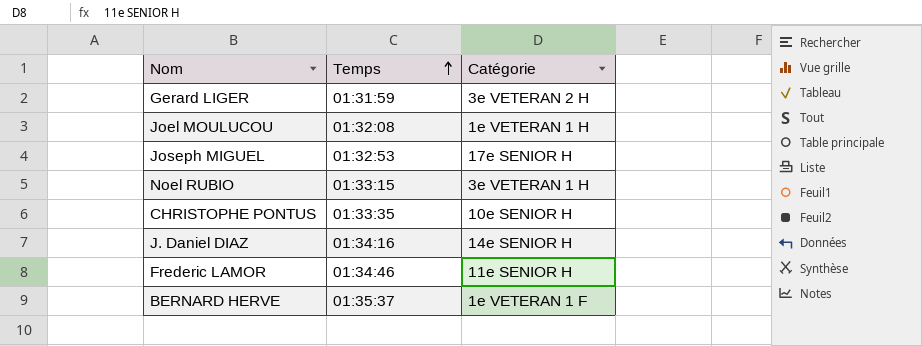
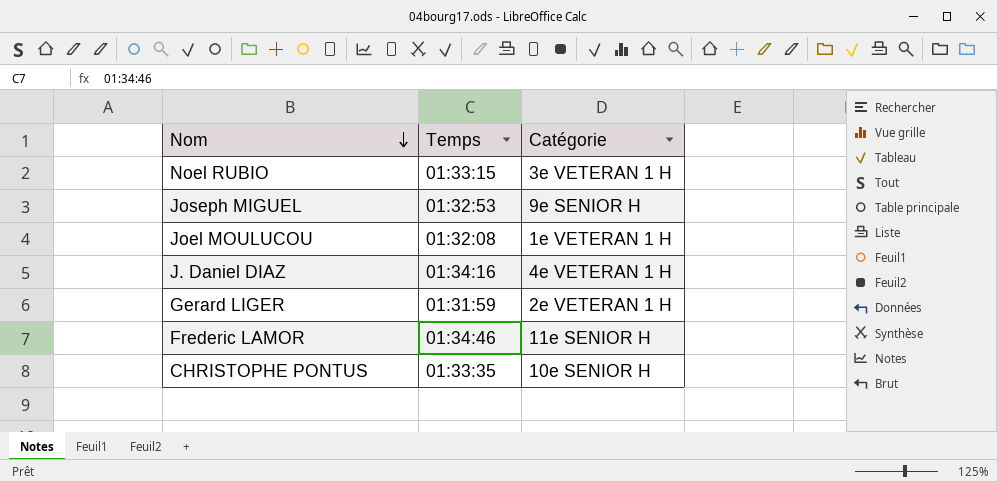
row order: Temps ascending -> Nom descending
row BERNARD HERVE: 01:35:37 | 1e VETERAN 1 F -> none
Joseph MIGUEL | Catégorie: 17e SENIOR H -> 9e SENIOR H
J. Daniel DIAZ | Catégorie: 14e SENIOR H -> 4e VETERAN 1 H
Gerard LIGER | Catégorie: 3e VETERAN 2 H -> 2e VETERAN 1 H

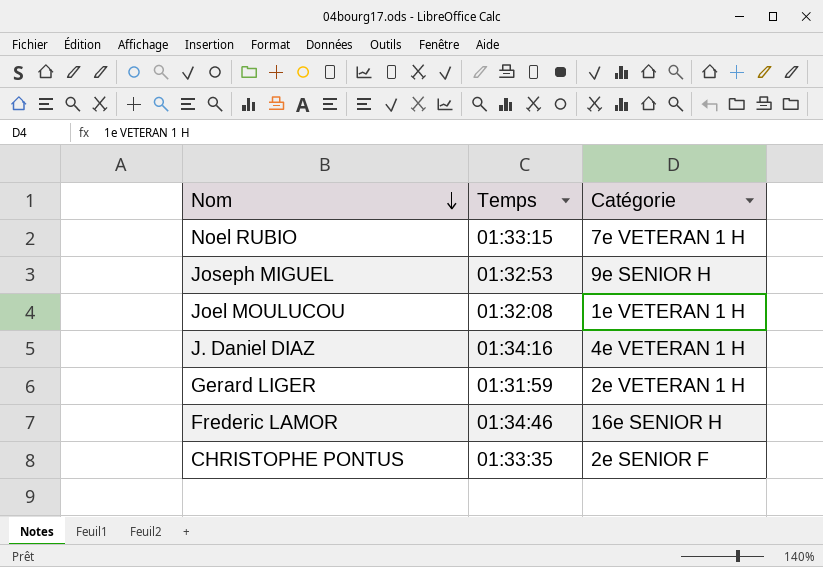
Noel RUBIO | Catégorie: 3e VETERAN 1 H -> 7e VETERAN 1 H
Frederic LAMOR | Catégorie: 11e SENIOR H -> 16e SENIOR H
CHRISTOPHE PONTUS | Catégorie: 10e SENIOR H -> 2e SENIOR F

